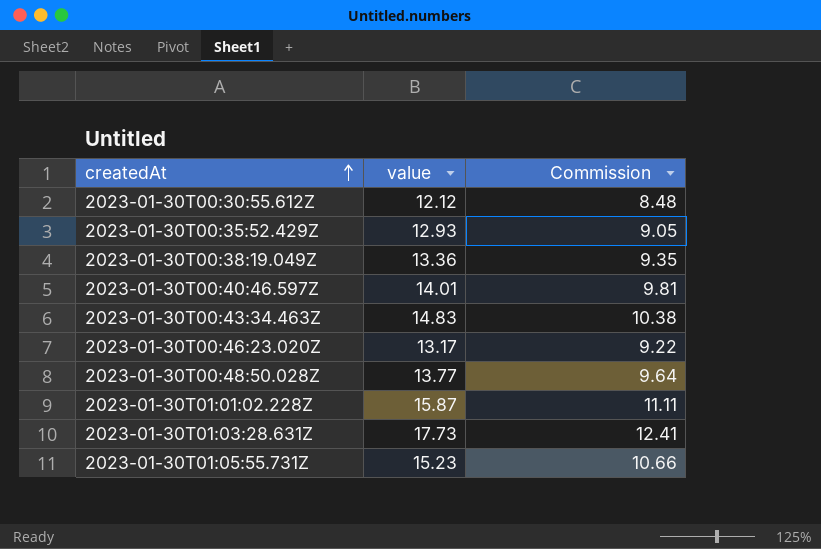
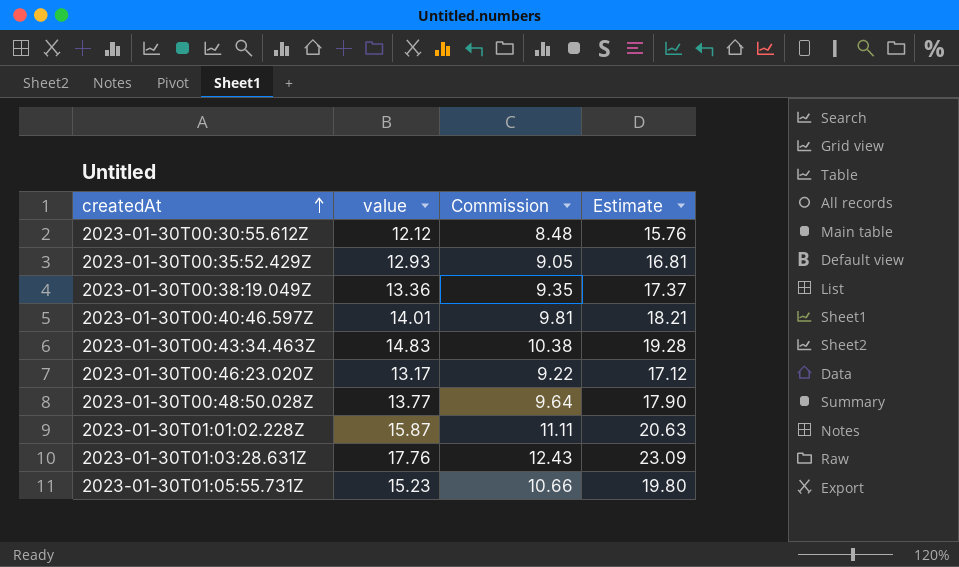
column Estimate | formula: none -> [value] * 1.3
2023-01-30T01:03:28.631Z | value: 17.73 -> 17.76
2023-01-30T01:03:28.631Z | Commission: 12.41 -> 12.43

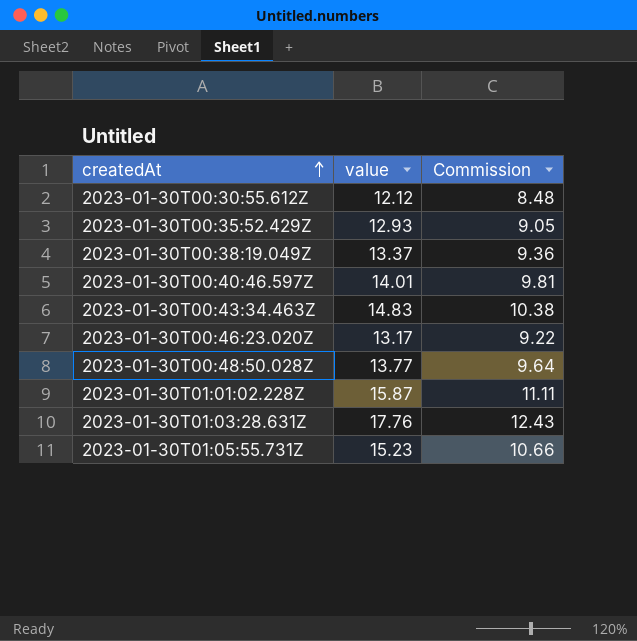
column Estimate | formula: [value] * 1.3 -> none
2023-01-30T00:38:19.049Z | value: 13.36 -> 13.37
2023-01-30T00:38:19.049Z | Commission: 9.35 -> 9.36

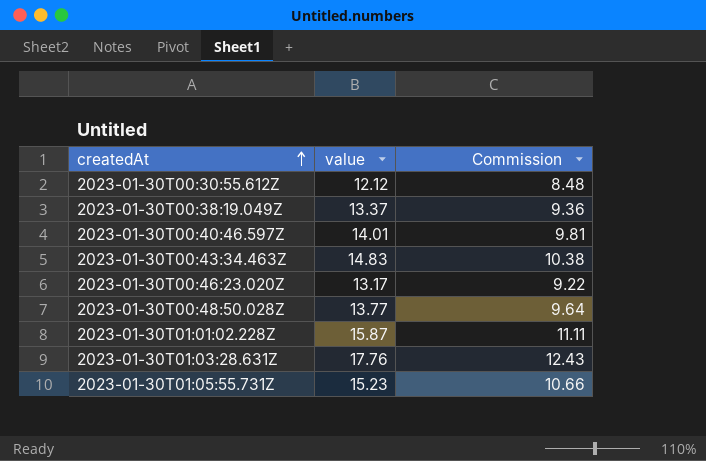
row 2023-01-30T00:35:52.429Z: 12.93 | 9.05 -> none

